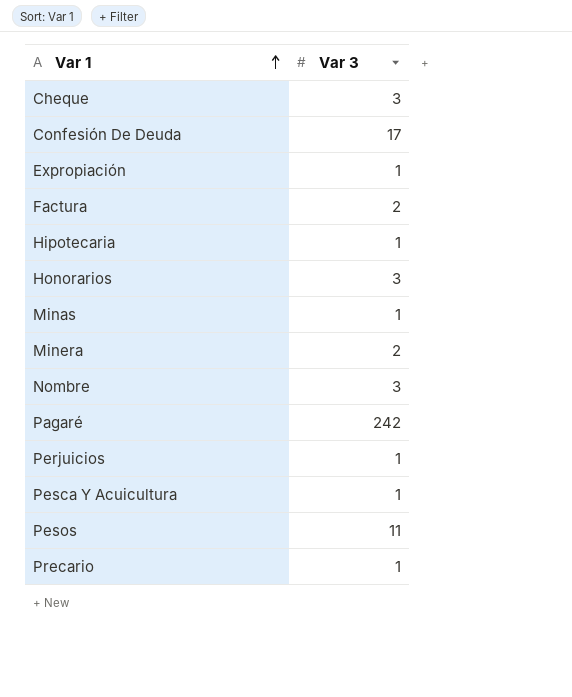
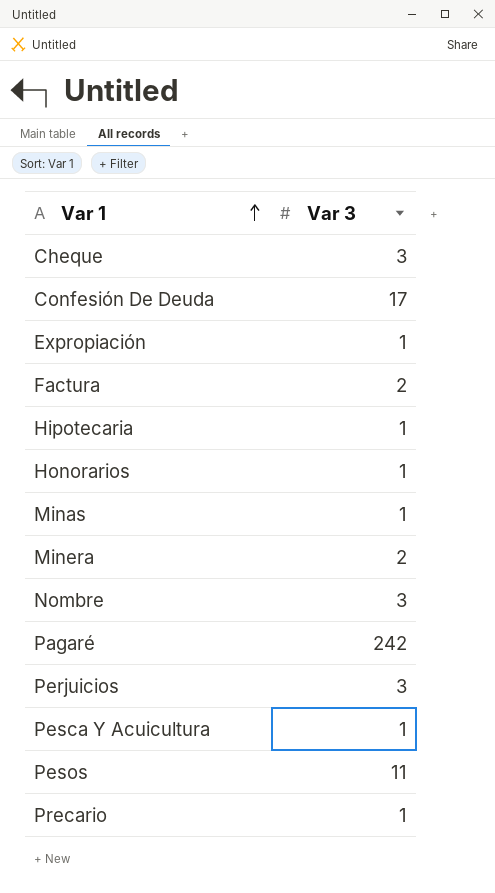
Honorarios | Var 3: 3 -> 1
Perjuicios | Var 3: 1 -> 3

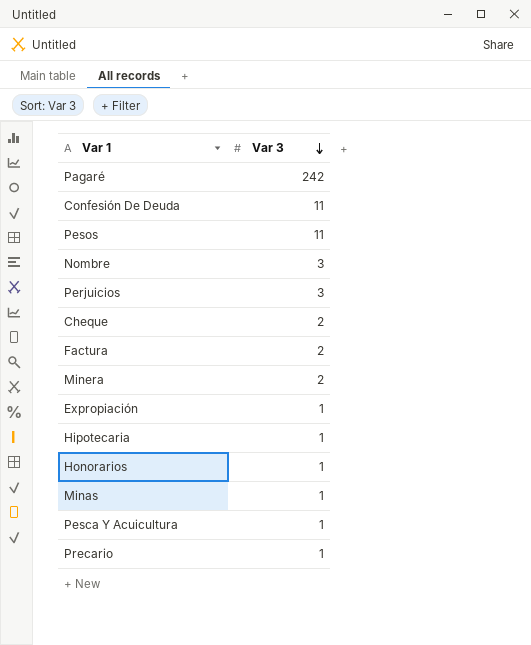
row order: Var 1 ascending -> Var 3 descending
Confesión De Deuda | Var 3: 17 -> 11
Cheque | Var 3: 3 -> 2

